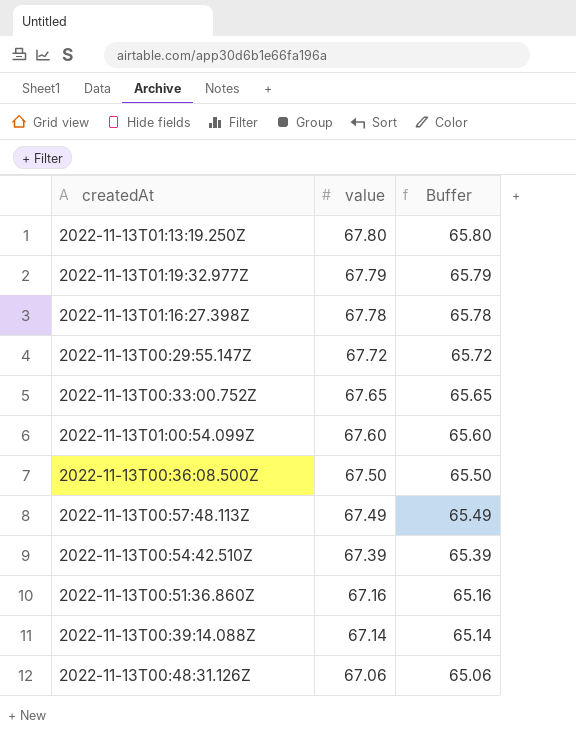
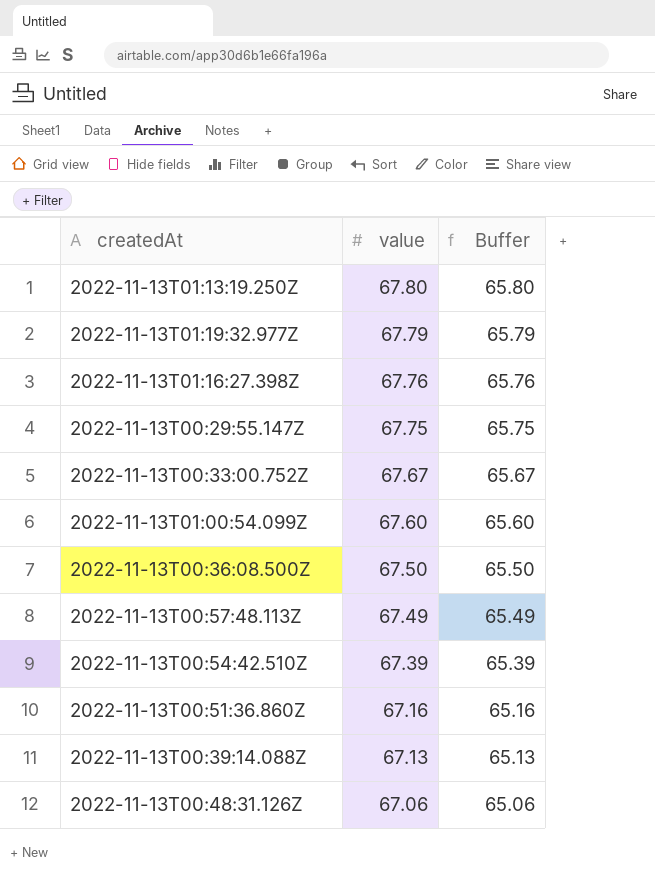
2022-11-13T01:16:27.398Z | value: 67.78 -> 67.76
2022-11-13T01:16:27.398Z | Buffer: 65.78 -> 65.76
2022-11-13T00:29:55.147Z | value: 67.72 -> 67.75
2022-11-13T00:29:55.147Z | Buffer: 65.72 -> 65.75
2022-11-13T00:33:00.752Z | value: 67.65 -> 67.67
2022-11-13T00:33:00.752Z | Buffer: 65.65 -> 65.67
2022-11-13T00:39:14.088Z | value: 67.14 -> 67.13
2022-11-13T00:39:14.088Z | Buffer: 65.14 -> 65.13

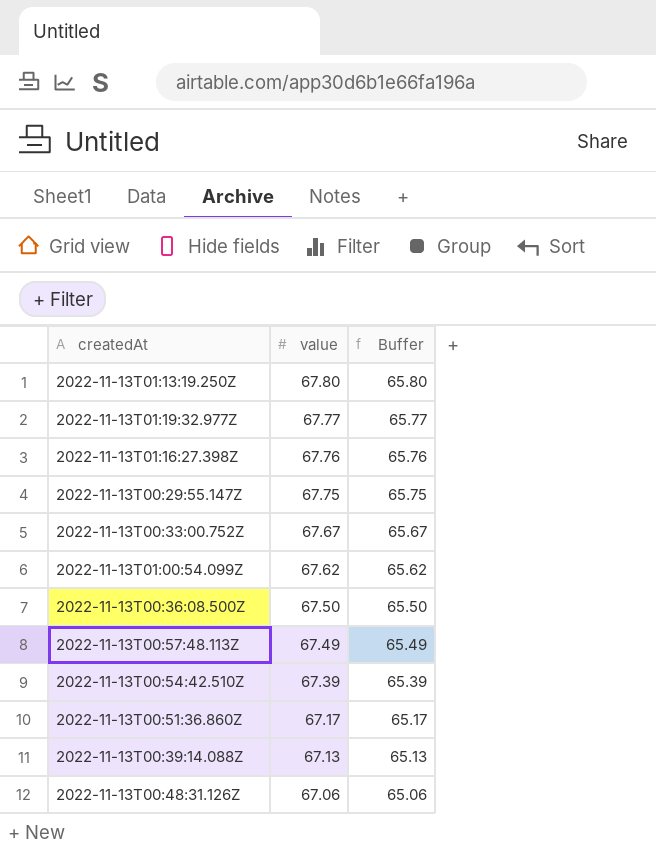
2022-11-13T01:19:32.977Z | value: 67.79 -> 67.77
2022-11-13T01:19:32.977Z | Buffer: 65.79 -> 65.77
2022-11-13T01:00:54.099Z | value: 67.60 -> 67.62
2022-11-13T01:00:54.099Z | Buffer: 65.60 -> 65.62
2022-11-13T00:51:36.860Z | value: 67.16 -> 67.17
2022-11-13T00:51:36.860Z | Buffer: 65.16 -> 65.17

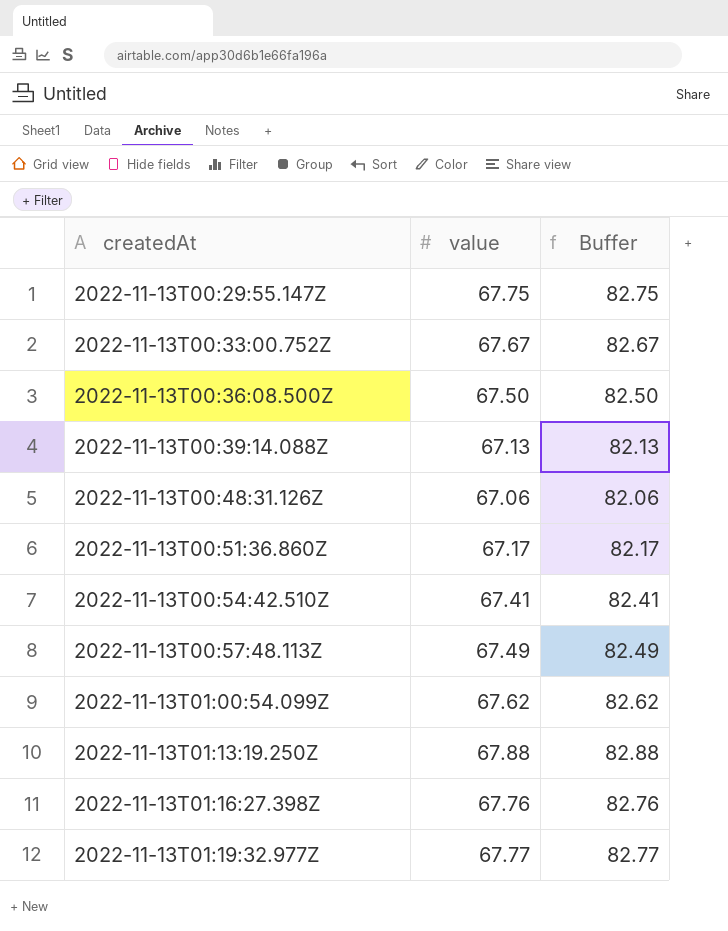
row order: value descending -> createdAt ascending
column Buffer | formula: [value] - 2 -> [value] + 15
2022-11-13T00:54:42.510Z | value: 67.39 -> 67.41
2022-11-13T01:13:19.250Z | value: 67.80 -> 67.88

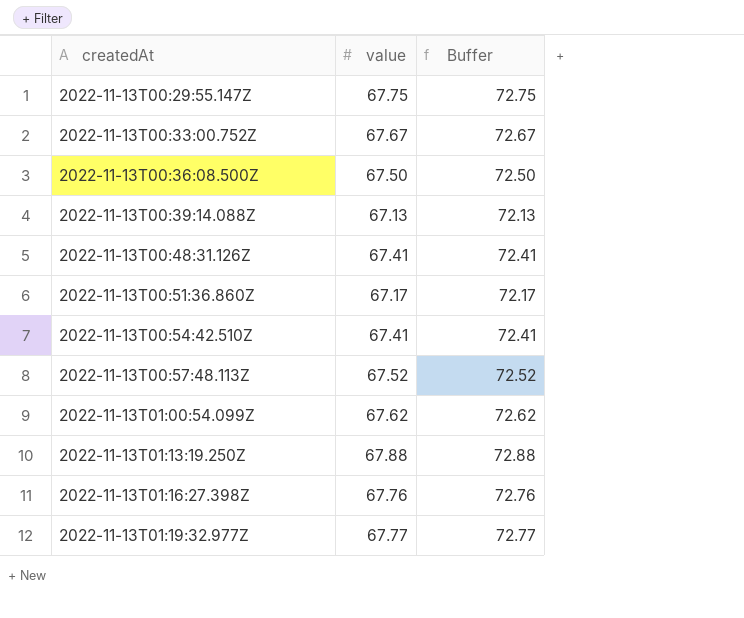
column Buffer | formula: [value] + 15 -> [value] + 5
2022-11-13T00:48:31.126Z | value: 67.06 -> 67.41
2022-11-13T00:57:48.113Z | value: 67.49 -> 67.52

